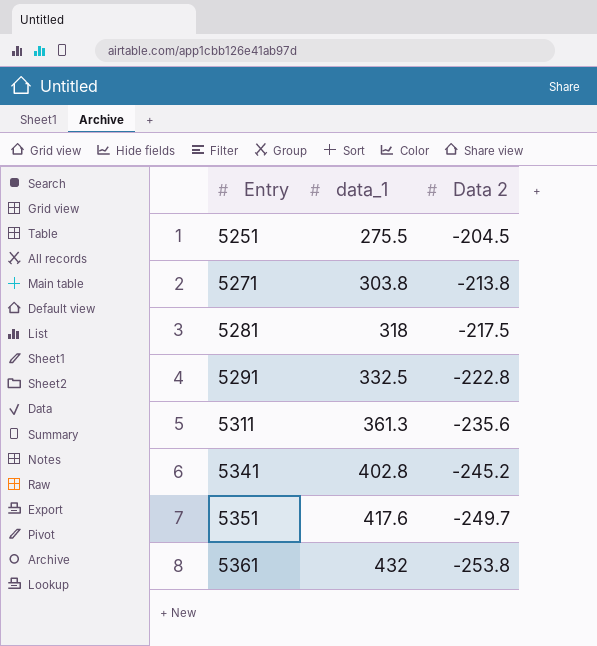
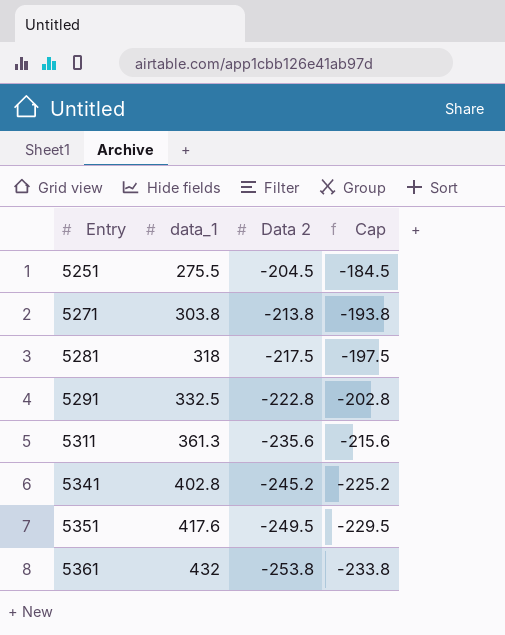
column Cap | formula: none -> [Data 2] + 20
5351 | Data 2: -249.7 -> -249.5

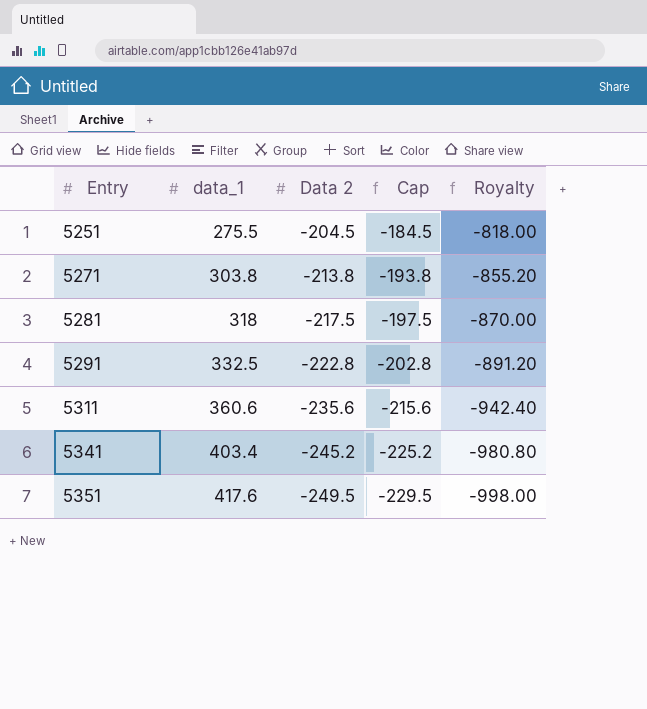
column Royalty | formula: none -> [Data 2] * 4
row 5361: 432 | -253.8 | -233.8 -> none
5311 | data_1: 361.3 -> 360.6
5341 | data_1: 402.8 -> 403.4

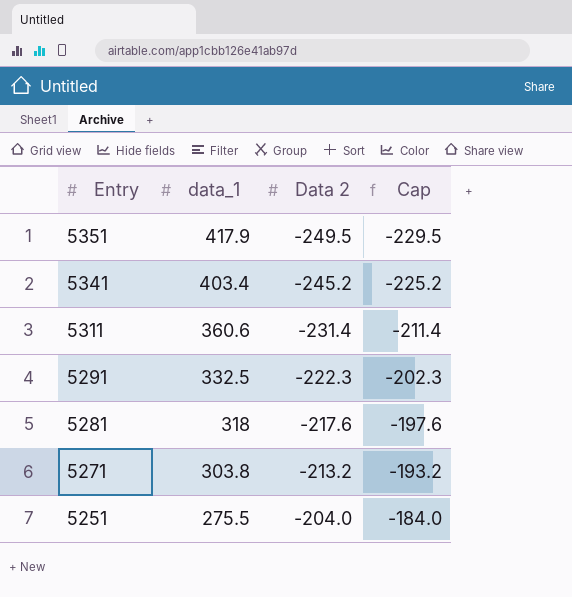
row order: Entry ascending -> Entry descending
column Royalty | formula: [Data 2] * 4 -> none
5351 | data_1: 417.6 -> 417.9
5311 | Data 2: -235.6 -> -231.4
5311 | Cap: -215.6 -> -211.4
5291 | Data 2: -222.8 -> -222.3
5291 | Cap: -202.8 -> -202.3
5281 | Data 2: -217.5 -> -217.6
5281 | Cap: -197.5 -> -197.6
5271 | Data 2: -213.8 -> -213.2
5271 | Cap: -193.8 -> -193.2
5251 | Data 2: -204.5 -> -204.0
5251 | Cap: -184.5 -> -184.0

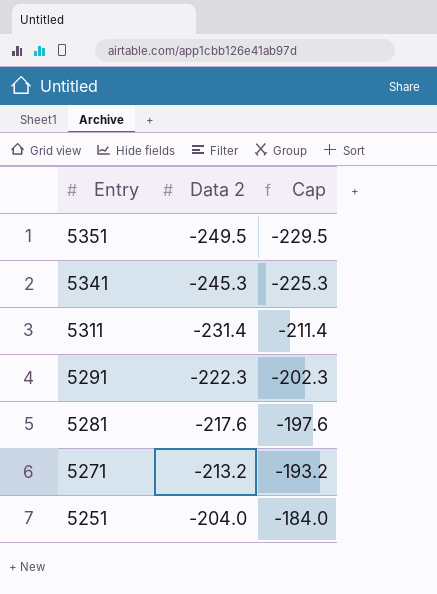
column data_1 | position: 2 -> none
5341 | Data 2: -245.2 -> -245.3
5341 | Cap: -225.2 -> -225.3

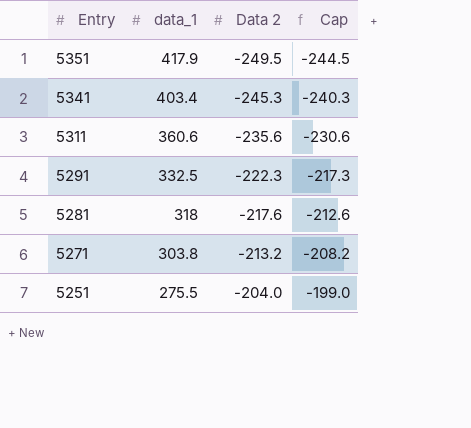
column data_1 | position: none -> 2
column Cap | formula: [Data 2] + 20 -> [Data 2] + 5
5311 | Data 2: -231.4 -> -235.6

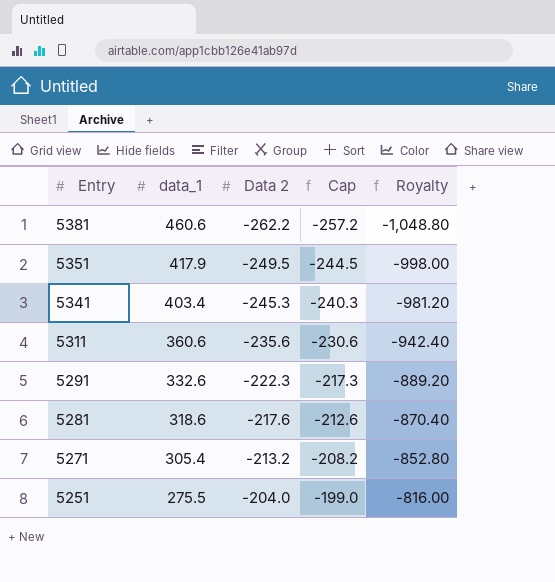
column Royalty | formula: none -> [Data 2] * 4
row 5381: none -> 460.6 | -262.2 | -257.2 | -1,048.80
5291 | data_1: 332.5 -> 332.6
5281 | data_1: 318 -> 318.6
5271 | data_1: 303.8 -> 305.4

